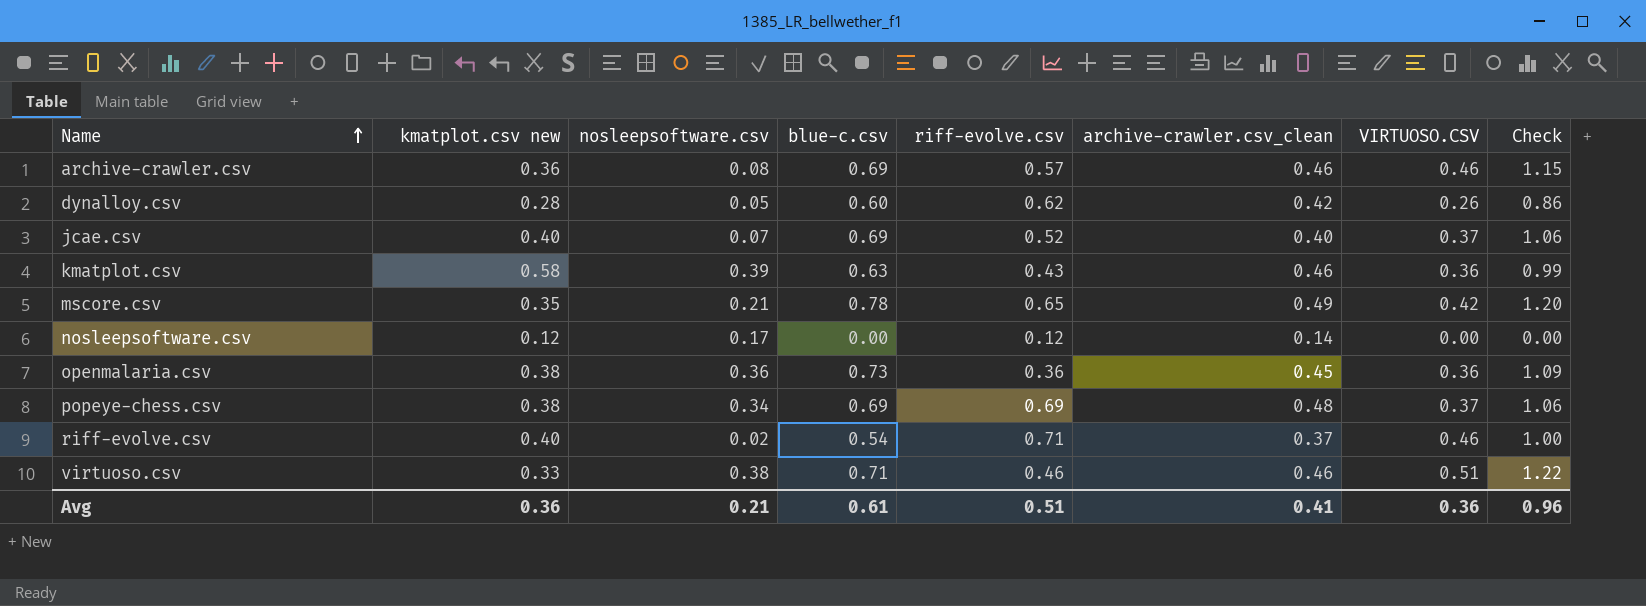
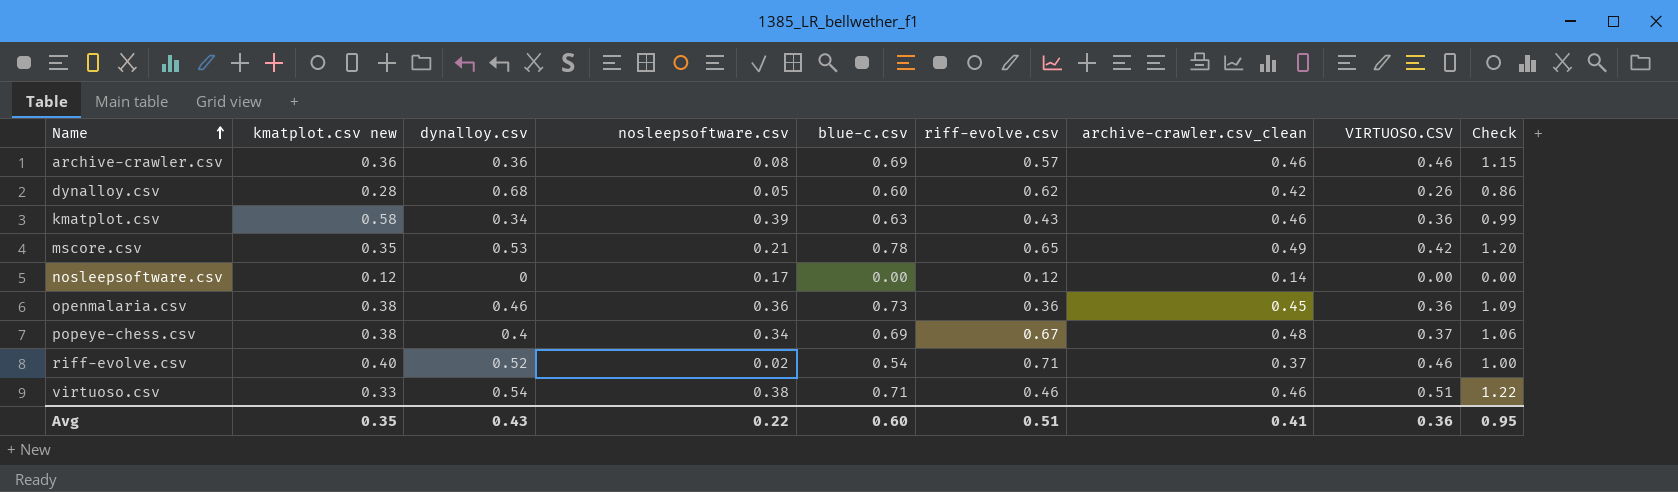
column dynalloy.csv | position: none -> 3
row jcae.csv: 0.40 | 0.07 | 0.69 | 0.52 | 0.40 | 0.37 | 1.06 -> none
popeye-chess.csv | riff-evolve.csv: 0.69 -> 0.67
Avg | kmatplot.csv new: 0.36 -> 0.35
Avg | nosleepsoftware.csv: 0.21 -> 0.22
Avg | blue-c.csv: 0.61 -> 0.60
Avg | Check: 0.96 -> 0.95

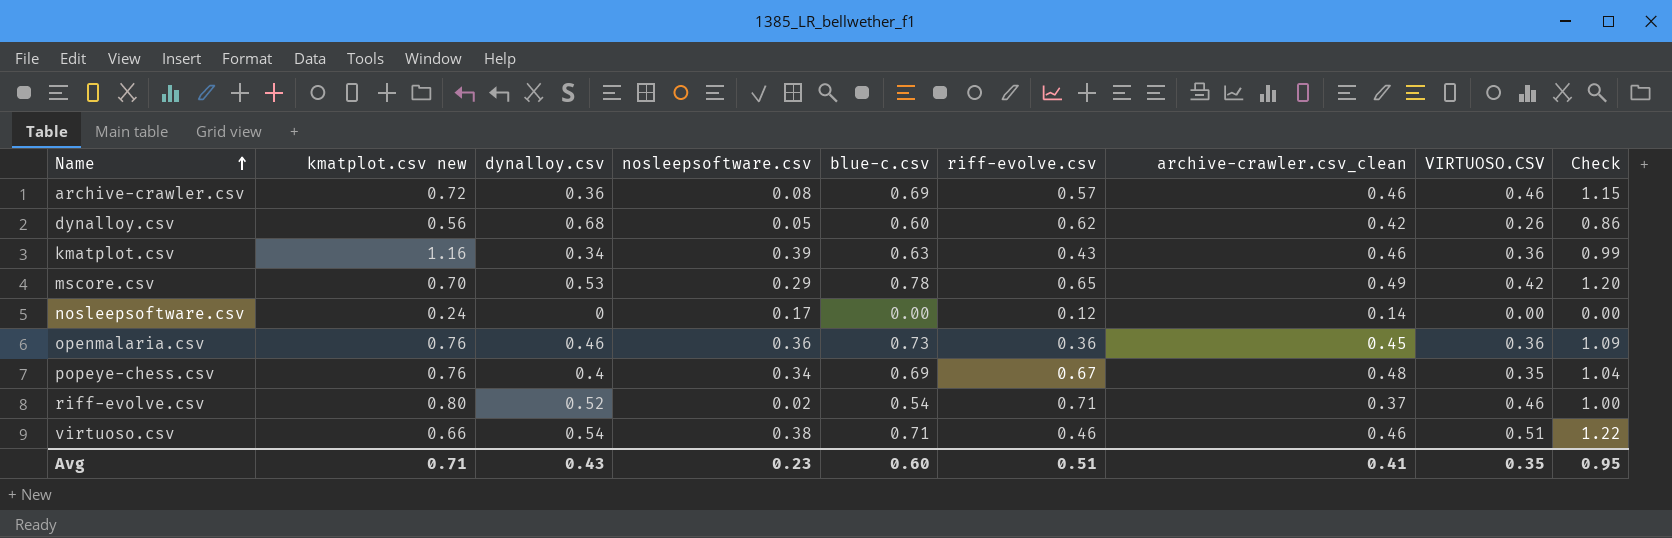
archive-crawler.csv | kmatplot.csv new: 0.36 -> 0.72
dynalloy.csv | kmatplot.csv new: 0.28 -> 0.56
kmatplot.csv | kmatplot.csv new: 0.58 -> 1.16
mscore.csv | kmatplot.csv new: 0.35 -> 0.70
mscore.csv | nosleepsoftware.csv: 0.21 -> 0.29
nosleepsoftware.csv | kmatplot.csv new: 0.12 -> 0.24
openmalaria.csv | kmatplot.csv new: 0.38 -> 0.76
popeye-chess.csv | kmatplot.csv new: 0.38 -> 0.76
popeye-chess.csv | VIRTUOSO.CSV: 0.37 -> 0.35
popeye-chess.csv | Check: 1.06 -> 1.04
riff-evolve.csv | kmatplot.csv new: 0.40 -> 0.80
virtuoso.csv | kmatplot.csv new: 0.33 -> 0.66
Avg | kmatplot.csv new: 0.35 -> 0.71
Avg | nosleepsoftware.csv: 0.22 -> 0.23
Avg | VIRTUOSO.CSV: 0.36 -> 0.35

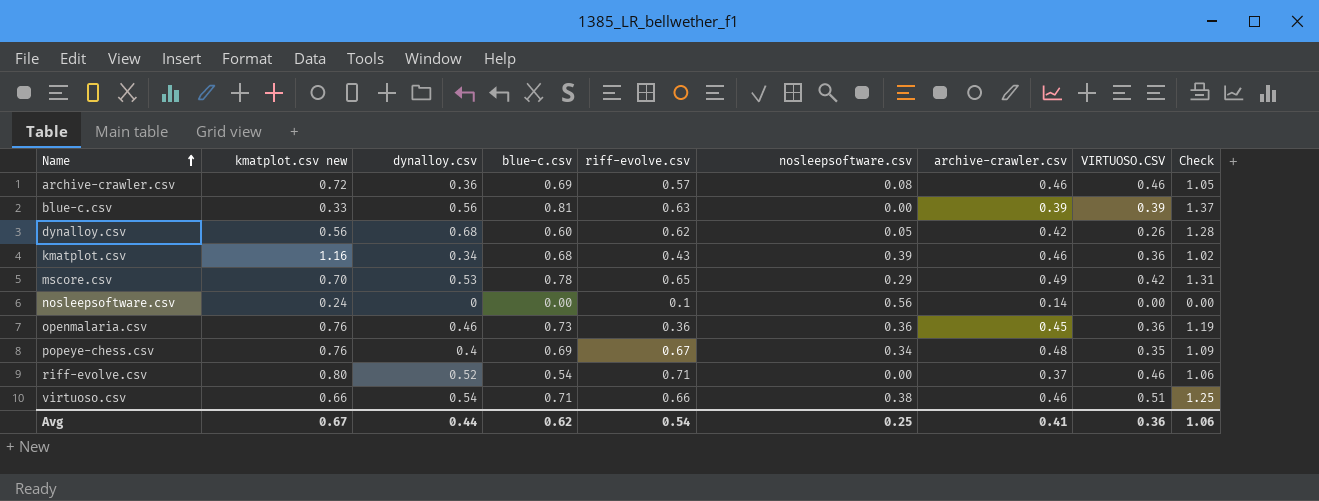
column nosleepsoftware.csv | position: 4 -> 6
column name: archive-crawler.csv_clean -> archive-crawler.csv
column Check | formula: [blue-c.csv] + [VIRTUOSO.CSV] -> [dynalloy.csv] + [blue-c.csv]
row blue-c.csv: none -> 0.33 | 0.56 | 0.81 | 0.63 | 0.00 | 0.39 | 0.39 | 1.37
kmatplot.csv | blue-c.csv: 0.63 -> 0.68
nosleepsoftware.csv | riff-evolve.csv: 0.12 -> 0.1
nosleepsoftware.csv | nosleepsoftware.csv: 0.17 -> 0.56
riff-evolve.csv | nosleepsoftware.csv: 0.02 -> 0.00
virtuoso.csv | riff-evolve.csv: 0.46 -> 0.66
Avg | kmatplot.csv new: 0.71 -> 0.67
Avg | dynalloy.csv: 0.43 -> 0.44
Avg | blue-c.csv: 0.60 -> 0.62
Avg | riff-evolve.csv: 0.51 -> 0.54
Avg | nosleepsoftware.csv: 0.23 -> 0.25
Avg | VIRTUOSO.CSV: 0.35 -> 0.36
Avg | Check: 0.95 -> 1.06

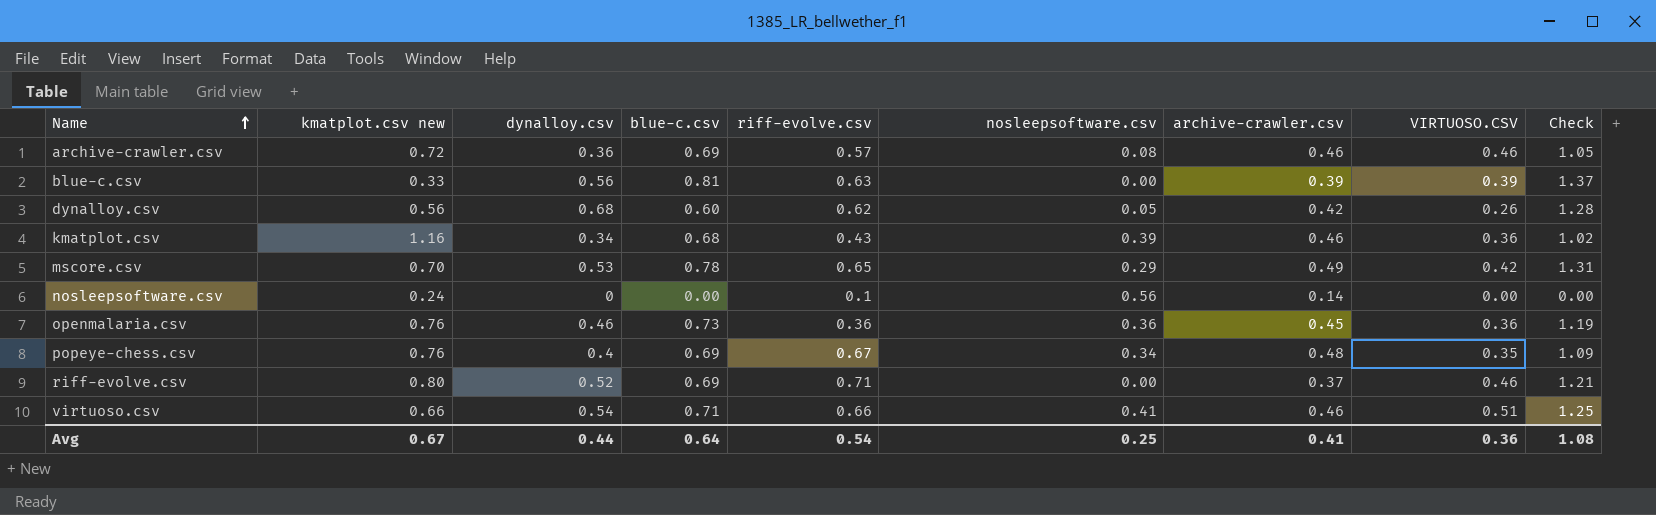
riff-evolve.csv | blue-c.csv: 0.54 -> 0.69
riff-evolve.csv | Check: 1.06 -> 1.21
virtuoso.csv | nosleepsoftware.csv: 0.38 -> 0.41
Avg | blue-c.csv: 0.62 -> 0.64
Avg | Check: 1.06 -> 1.08

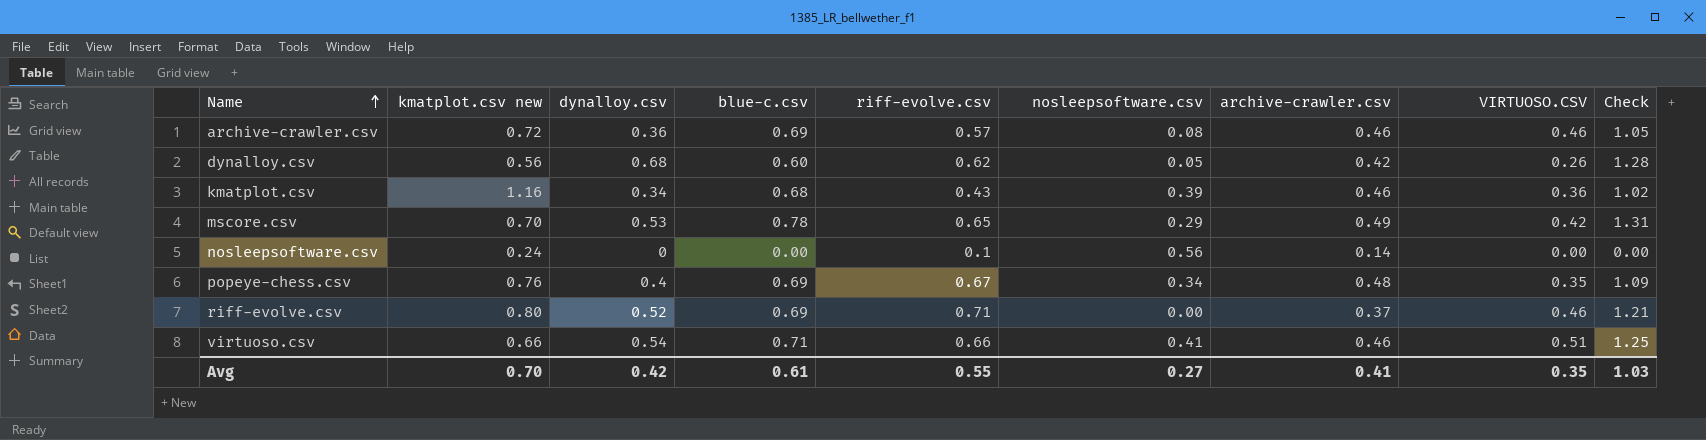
row blue-c.csv: 0.33 | 0.56 | 0.81 | 0.63 | 0.00 | 0.39 | 0.39 | 1.37 -> none
row openmalaria.csv: 0.76 | 0.46 | 0.73 | 0.36 | 0.36 | 0.45 | 0.36 | 1.19 -> none
Avg | kmatplot.csv new: 0.67 -> 0.70
Avg | dynalloy.csv: 0.44 -> 0.42
Avg | blue-c.csv: 0.64 -> 0.61
Avg | riff-evolve.csv: 0.54 -> 0.55
Avg | nosleepsoftware.csv: 0.25 -> 0.27
Avg | VIRTUOSO.CSV: 0.36 -> 0.35
Avg | Check: 1.08 -> 1.03

